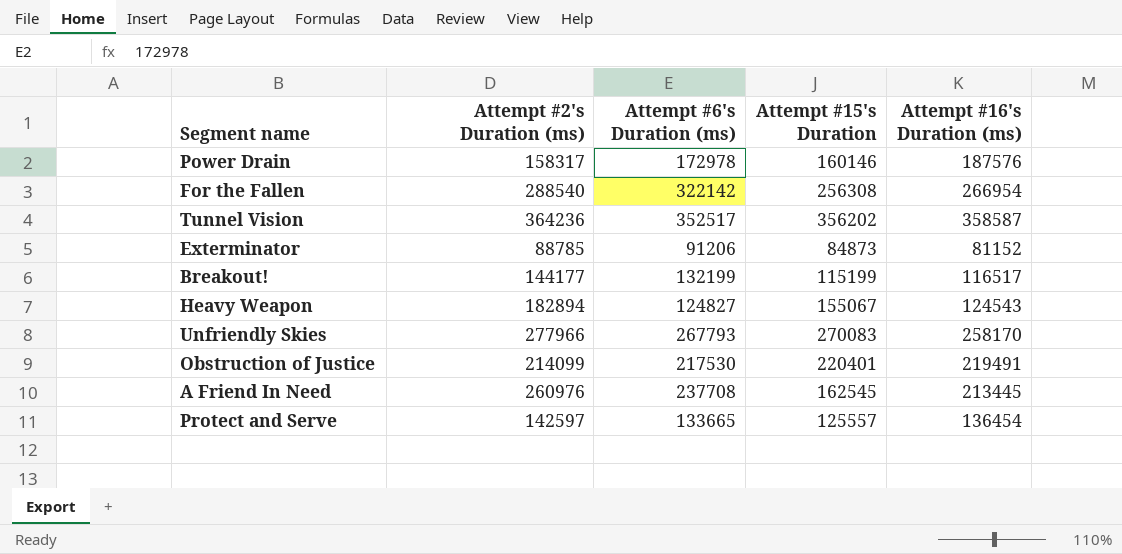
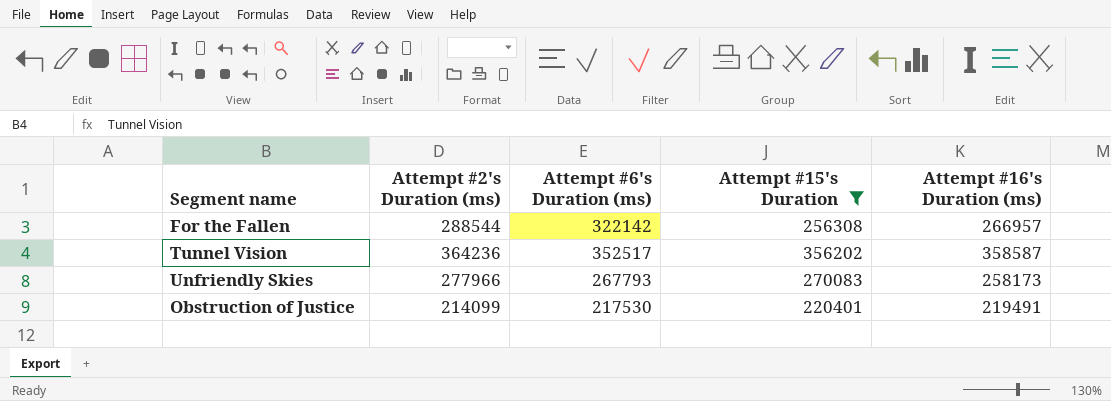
filter: none -> Attempt #15's Duration >= 220401
For the Fallen | Attempt #2's Duration (ms): 288540 -> 288544
For the Fallen | Attempt #16's Duration (ms): 266954 -> 266957
Unfriendly Skies | Attempt #16's Duration (ms): 258170 -> 258173

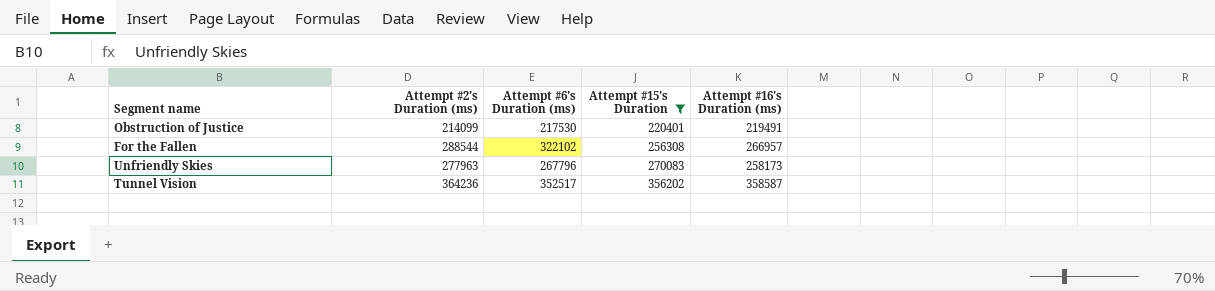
row order: none -> Attempt #15's Duration ascending
For the Fallen | Attempt #6's Duration (ms): 322142 -> 322102
Unfriendly Skies | Attempt #2's Duration (ms): 277966 -> 277963
Unfriendly Skies | Attempt #6's Duration (ms): 267793 -> 267796

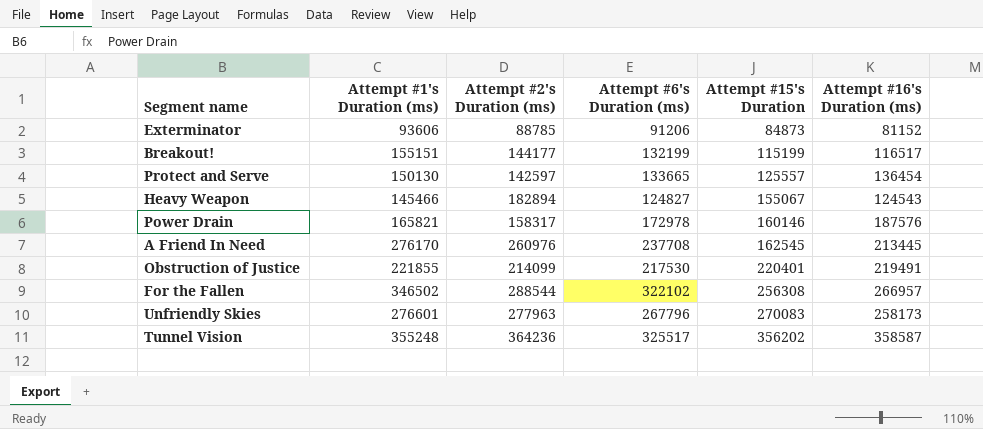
filter: Attempt #15's Duration >= 220401 -> none
column Attempt #1's Duration (ms) | position: none -> 2
Tunnel Vision | Attempt #6's Duration (ms): 352517 -> 325517

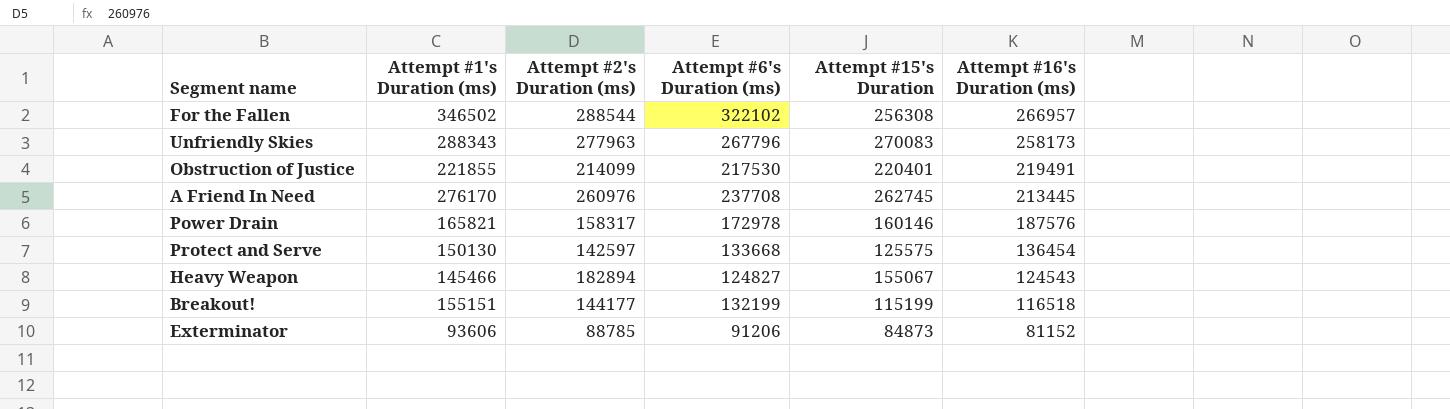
row order: Attempt #15's Duration ascending -> Attempt #16's Duration (ms) descending
row Tunnel Vision: 355248 | 364236 | 325517 | 356202 | 358587 -> none
Unfriendly Skies | Attempt #1's Duration (ms): 276601 -> 288343
A Friend In Need | Attempt #15's Duration: 162545 -> 262745
Protect and Serve | Attempt #6's Duration (ms): 133665 -> 133668
Protect and Serve | Attempt #15's Duration: 125557 -> 125575
Breakout! | Attempt #16's Duration (ms): 116517 -> 116518

